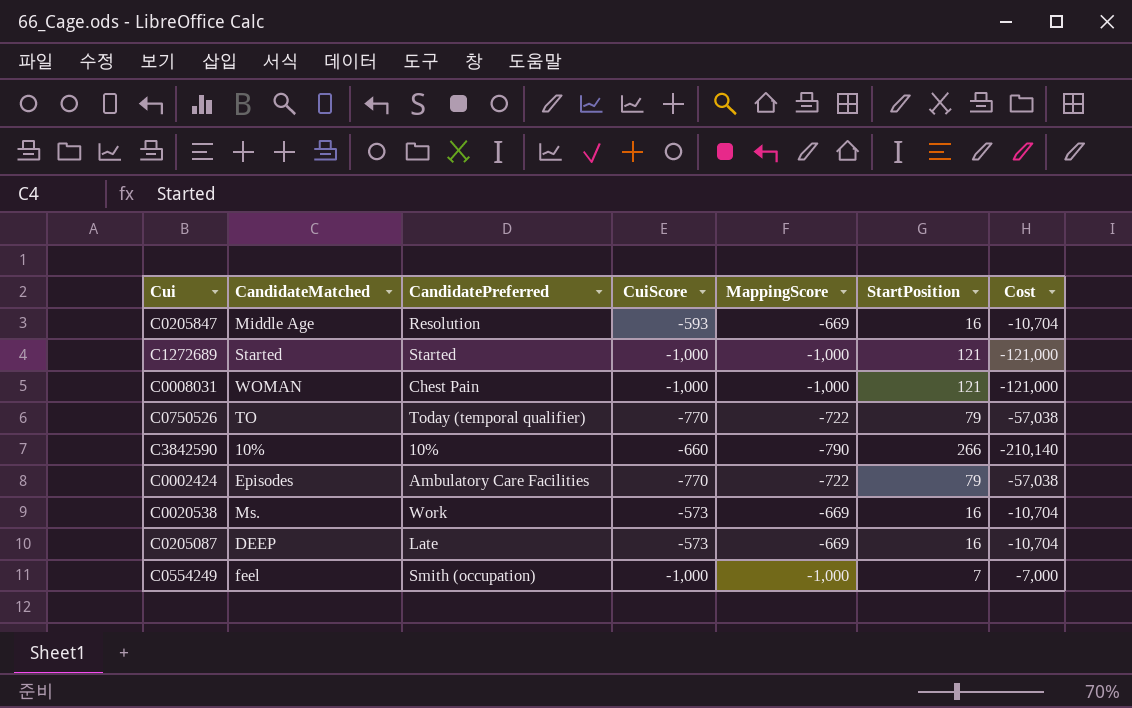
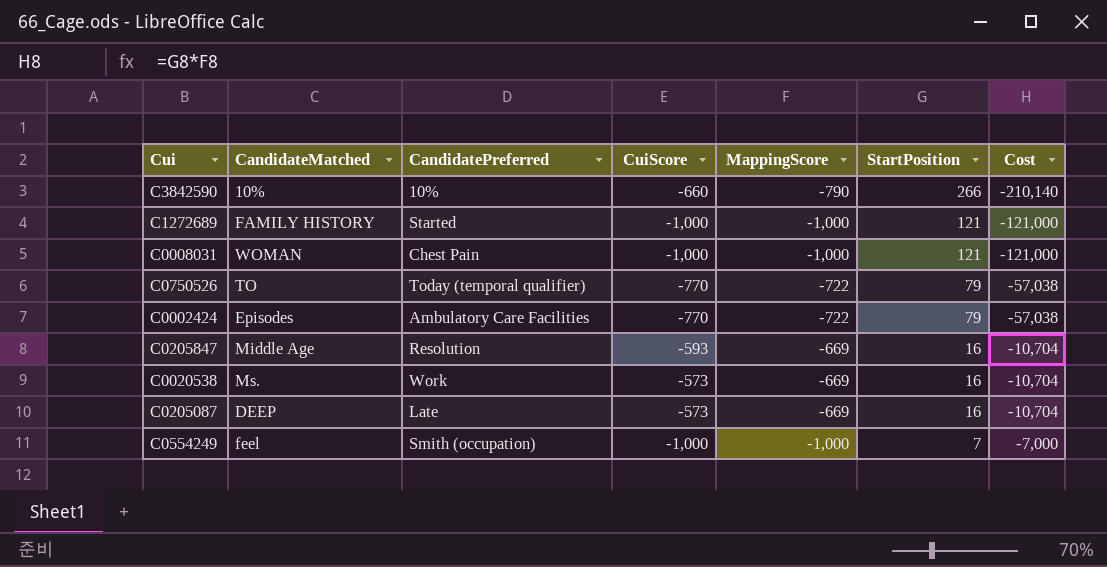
row order: none -> StartPosition descending
C1272689 | CandidateMatched: Started -> FAMILY HISTORY

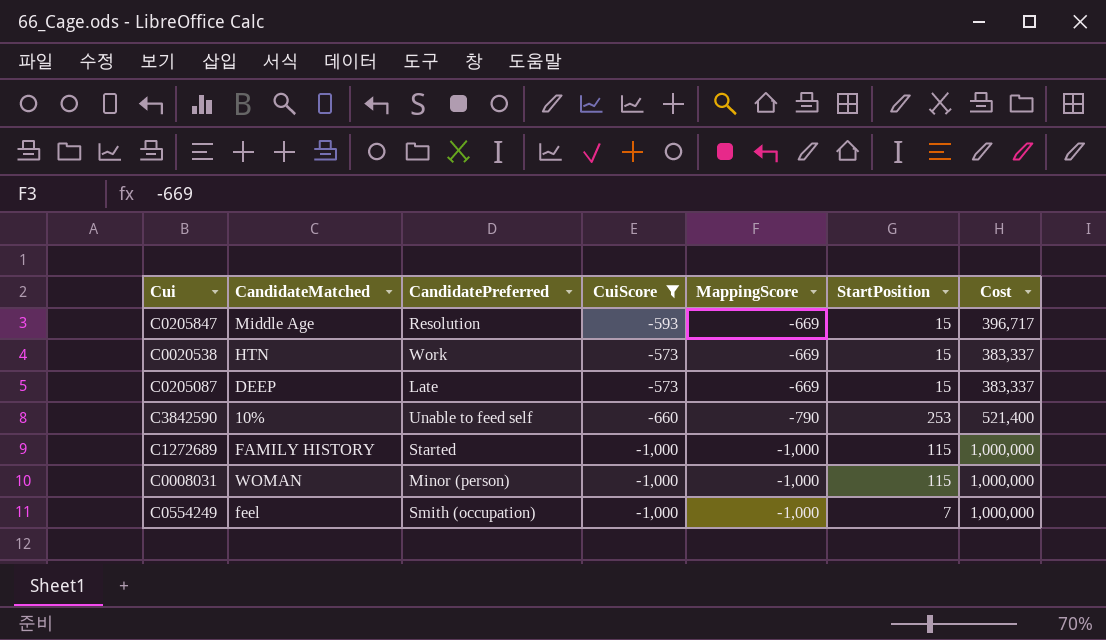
filter: none -> CuiScore != -770
row order: StartPosition descending -> MappingScore descending
column Cost | formula: [MappingScore] * [StartPosition] -> [CuiScore] * [MappingScore]
C0205847 | StartPosition: 16 -> 15
C0020538 | CandidateMatched: Ms. -> HTN
C0020538 | StartPosition: 16 -> 15
C0205087 | StartPosition: 16 -> 15
C3842590 | CandidatePreferred: 10% -> Unable to feed self
C3842590 | StartPosition: 266 -> 253
C1272689 | StartPosition: 121 -> 115
C0008031 | CandidatePreferred: Chest Pain -> Minor (person)
C0008031 | StartPosition: 121 -> 115

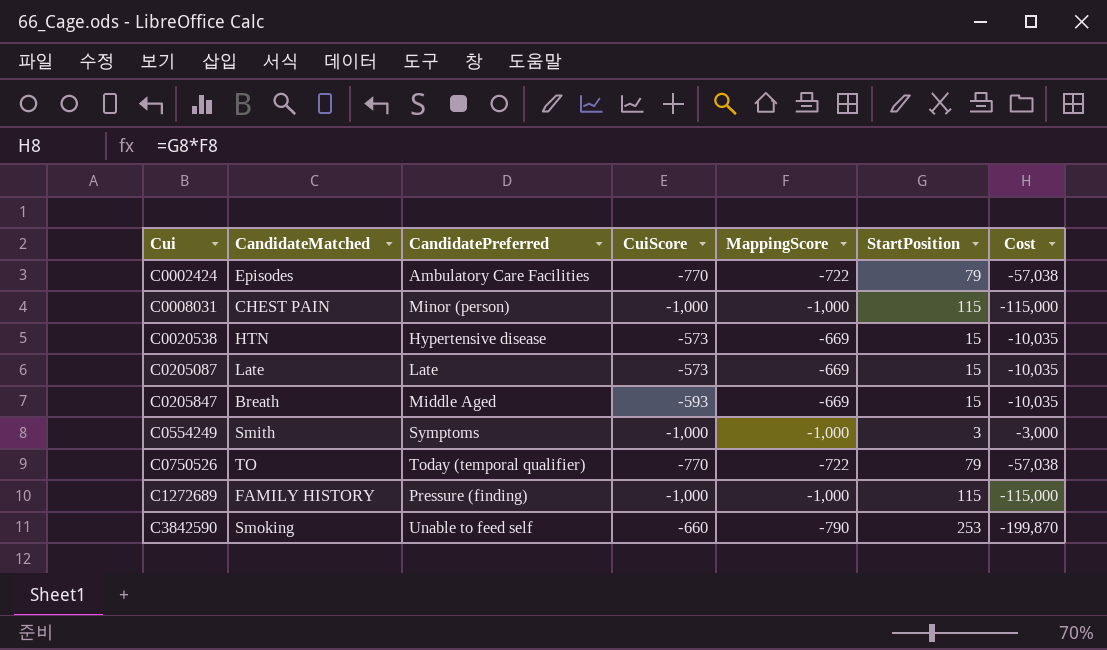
filter: CuiScore != -770 -> none
row order: MappingScore descending -> Cui ascending
column Cost | formula: [CuiScore] * [MappingScore] -> [MappingScore] * [StartPosition]
C0008031 | CandidateMatched: WOMAN -> CHEST PAIN
C0020538 | CandidatePreferred: Work -> Hypertensive disease
C0205087 | CandidateMatched: DEEP -> Late
C0205847 | CandidateMatched: Middle Age -> Breath
C0205847 | CandidatePreferred: Resolution -> Middle Aged
C0554249 | CandidateMatched: feel -> Smith
C0554249 | CandidatePreferred: Smith (occupation) -> Symptoms
C0554249 | StartPosition: 7 -> 3
C1272689 | CandidatePreferred: Started -> Pressure (finding)
C3842590 | CandidateMatched: 10% -> Smoking

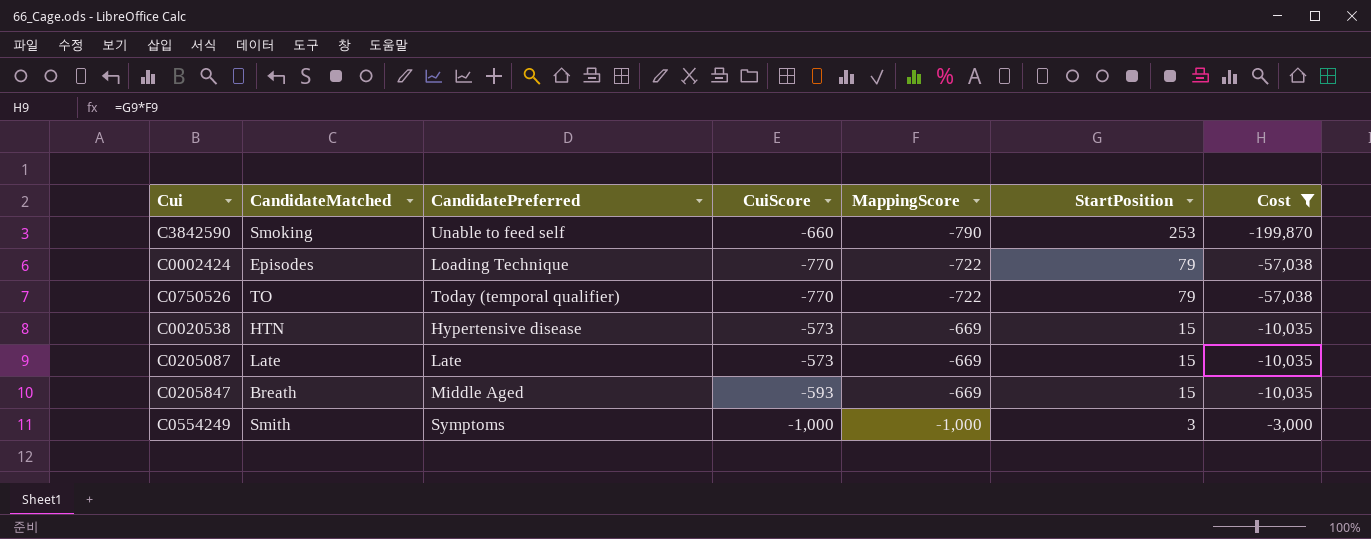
filter: none -> Cost != -115,000
row order: Cui ascending -> StartPosition descending
C0002424 | CandidatePreferred: Ambulatory Care Facilities -> Loading Technique

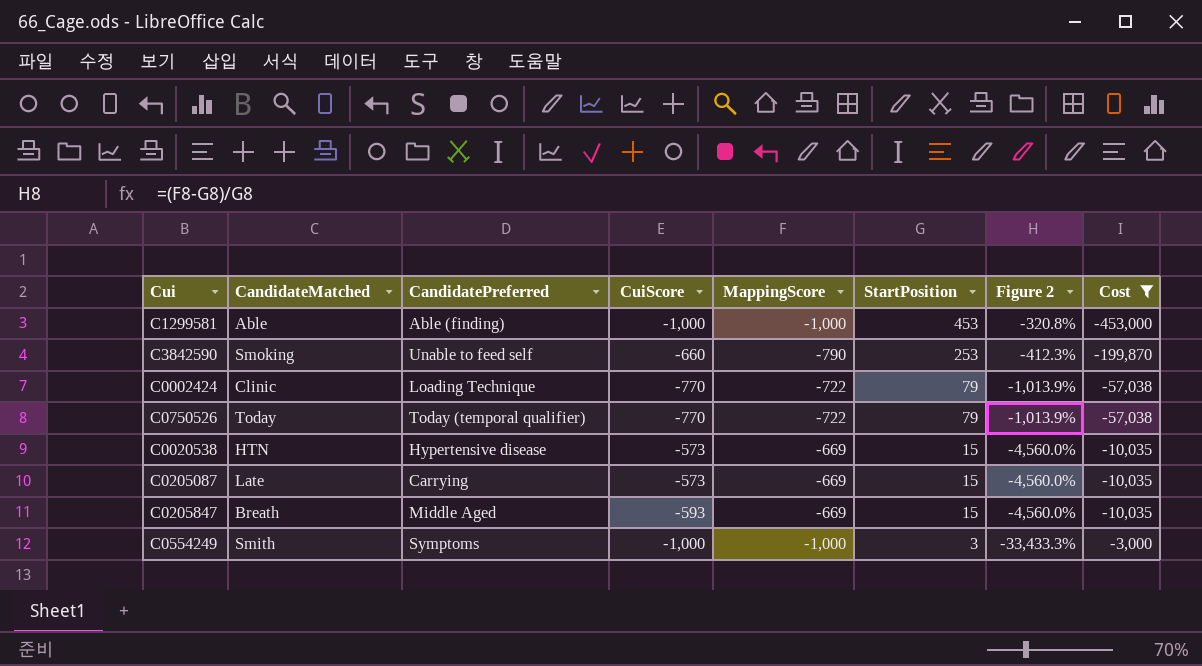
column Figure 2 | formula: none -> ([MappingScore] - [StartPosition]) / [StartPosition]
row C1299581: none -> Able | Able (finding) | -1,000 | -1,000 | 453 | -320.8% | -453,000
C0002424 | CandidateMatched: Episodes -> Clinic
C0750526 | CandidateMatched: TO -> Today
C0205087 | CandidatePreferred: Late -> Carrying

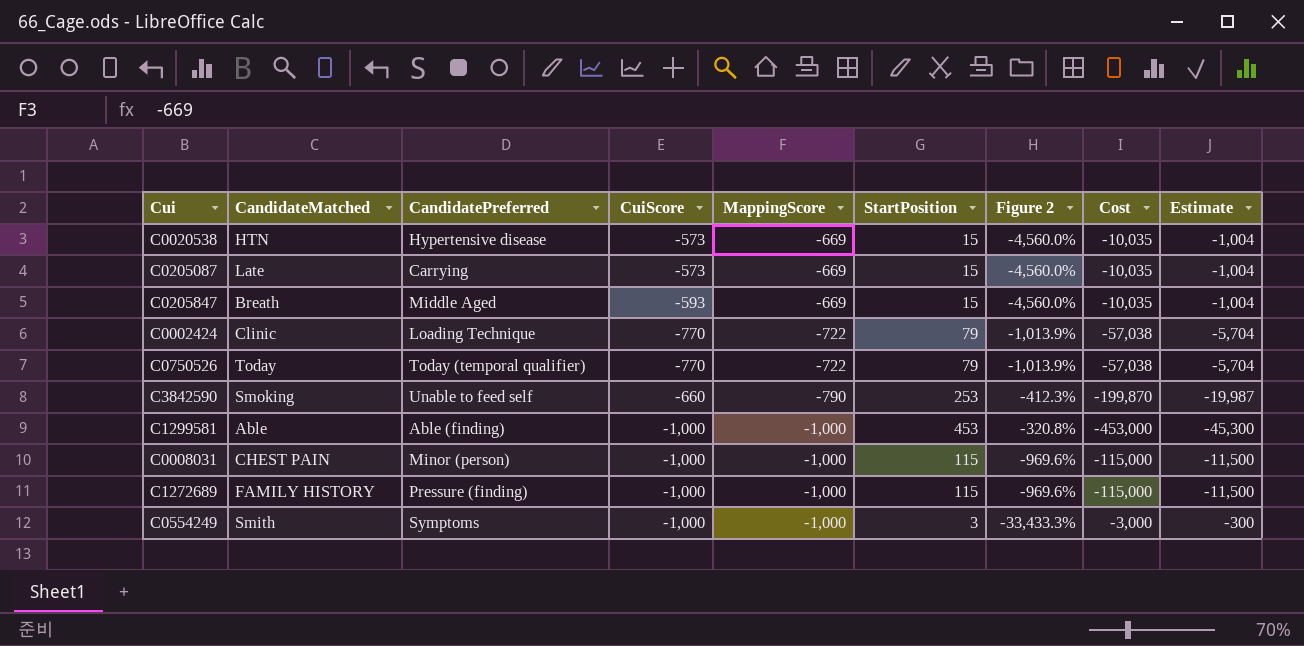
filter: Cost != -115,000 -> none
row order: StartPosition descending -> MappingScore descending
column Estimate | formula: none -> [Cost] * 0.1

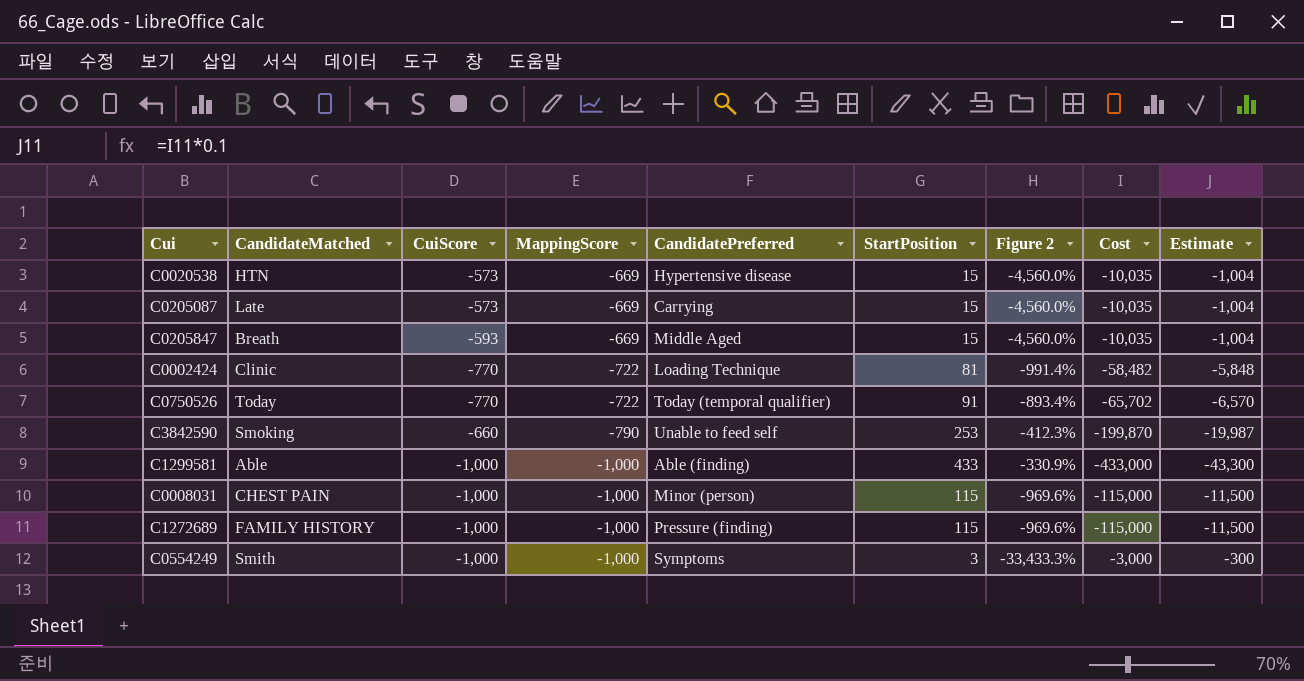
column CandidatePreferred | position: 3 -> 5
C0002424 | StartPosition: 79 -> 81
C0002424 | Figure 2: -1,013.9% -> -991.4%
C0002424 | Cost: -57,038 -> -58,482
C0002424 | Estimate: -5,704 -> -5,848
C0750526 | StartPosition: 79 -> 91
C0750526 | Figure 2: -1,013.9% -> -893.4%
C0750526 | Cost: -57,038 -> -65,702
C0750526 | Estimate: -5,704 -> -6,570
C1299581 | StartPosition: 453 -> 433
C1299581 | Figure 2: -320.8% -> -330.9%
C1299581 | Cost: -453,000 -> -433,000
C1299581 | Estimate: -45,300 -> -43,300

